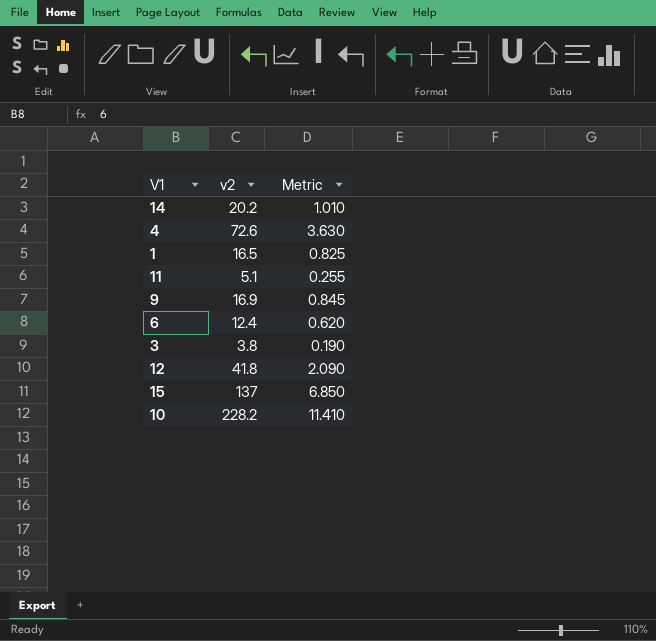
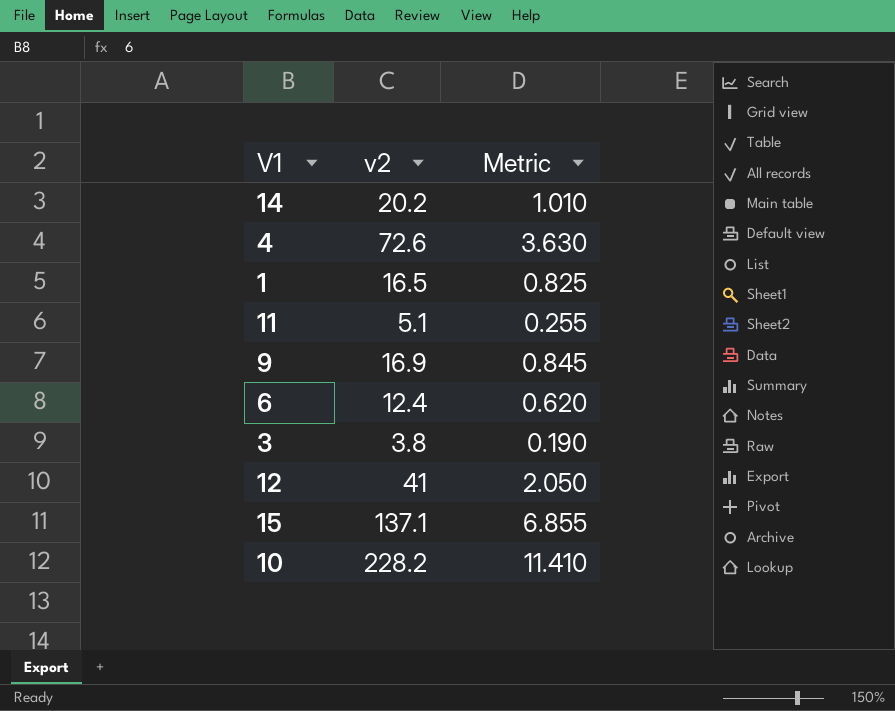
12 | v2: 41.8 -> 41
12 | Metric: 2.090 -> 2.050
15 | v2: 137 -> 137.1
15 | Metric: 6.850 -> 6.855

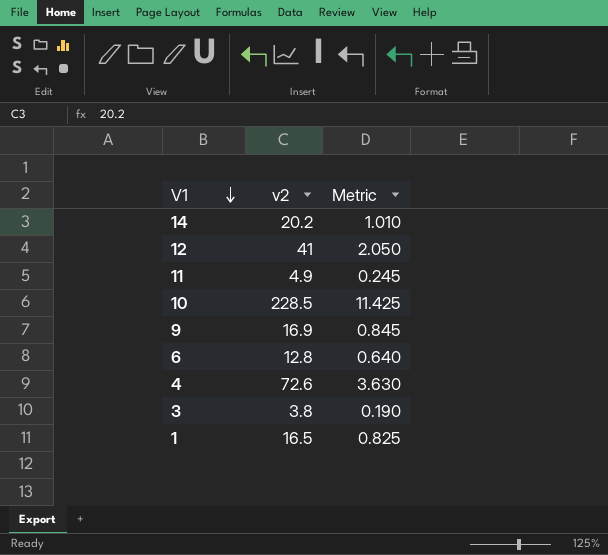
row order: none -> V1 descending
row 15: 137.1 | 6.855 -> none
11 | v2: 5.1 -> 4.9
11 | Metric: 0.255 -> 0.245
10 | v2: 228.2 -> 228.5
10 | Metric: 11.410 -> 11.425
6 | v2: 12.4 -> 12.8
6 | Metric: 0.620 -> 0.640

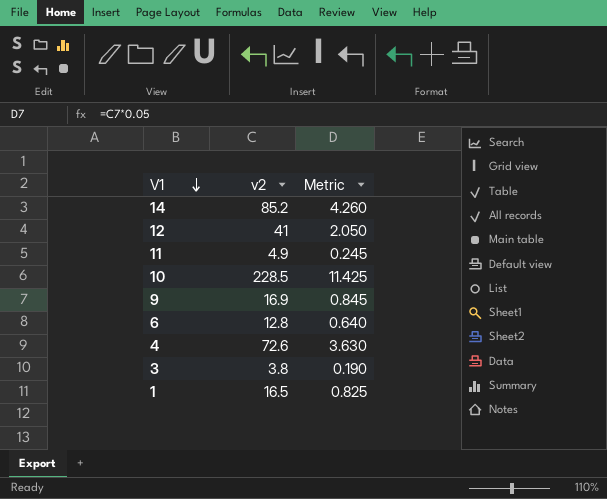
14 | v2: 20.2 -> 85.2
14 | Metric: 1.010 -> 4.260

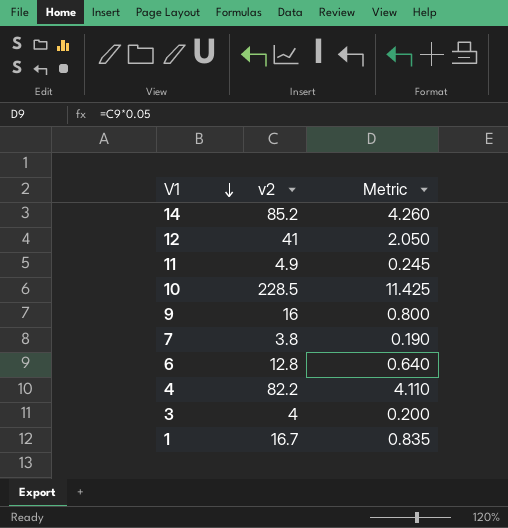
9 | v2: 16.9 -> 16
9 | Metric: 0.845 -> 0.800
row 7: none -> 3.8 | 0.190
4 | v2: 72.6 -> 82.2
4 | Metric: 3.630 -> 4.110
3 | v2: 3.8 -> 4
3 | Metric: 0.190 -> 0.200
1 | v2: 16.5 -> 16.7
1 | Metric: 0.825 -> 0.835

